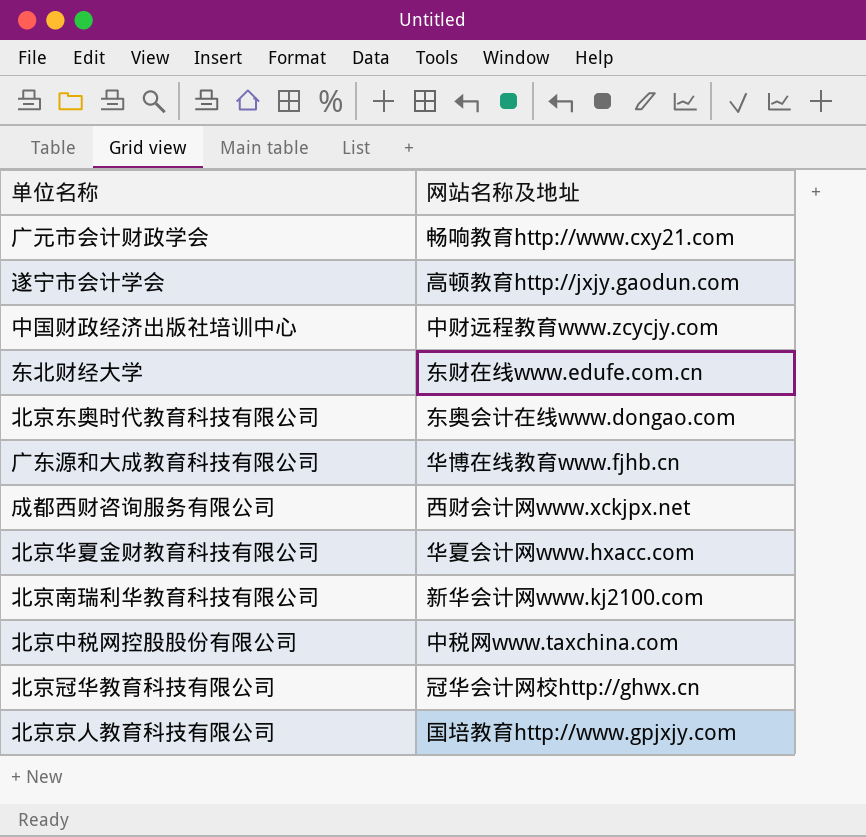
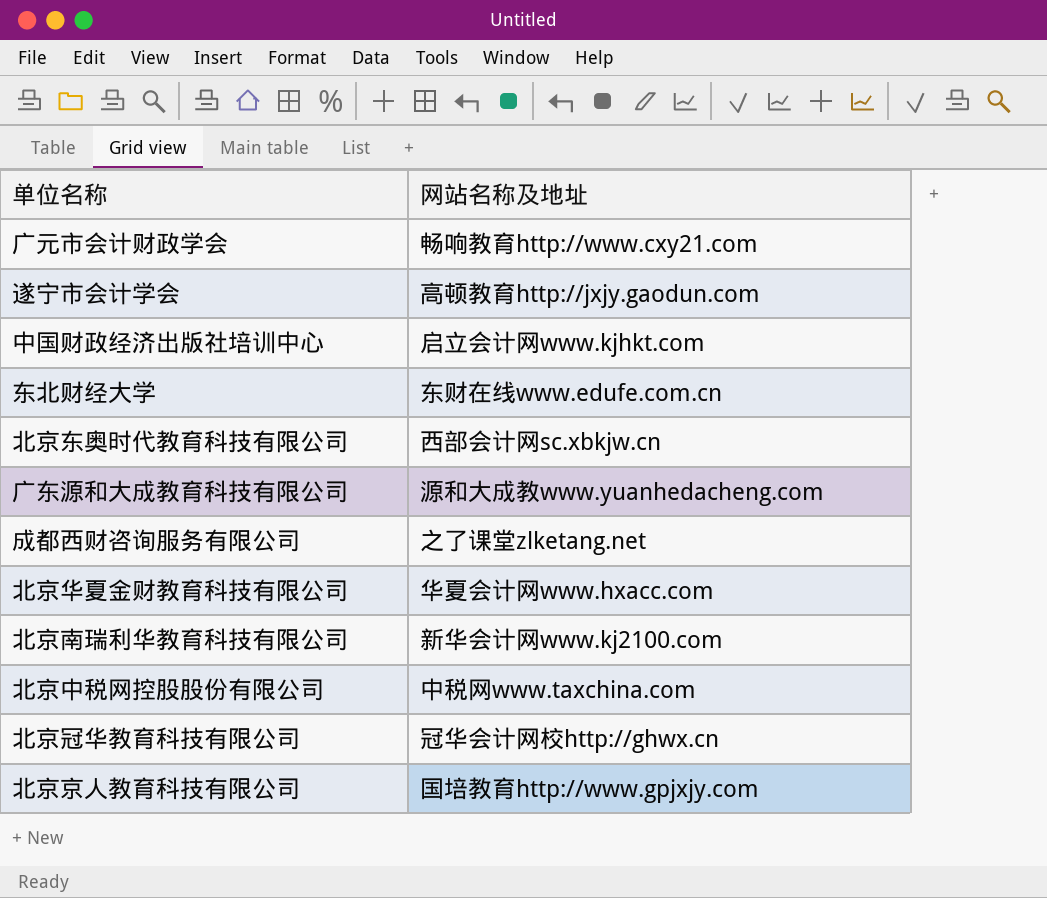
中国财政经济出版社培训中心 | 网站名称及地址: 中财远程教育www.zcycjy.com -> 启立会计网www.kjhkt.com
北京东奥时代教育科技有限公司 | 网站名称及地址: 东奥会计在线www.dongao.com -> 西部会计网sc.xbkjw.cn
广东源和大成教育科技有限公司 | 网站名称及地址: 华博在线教育www.fjhb.cn -> 源和大成教www.yuanhedacheng.com
成都西财咨询服务有限公司 | 网站名称及地址: 西财会计网www.xckjpx.net -> 之了课堂zlketang.net

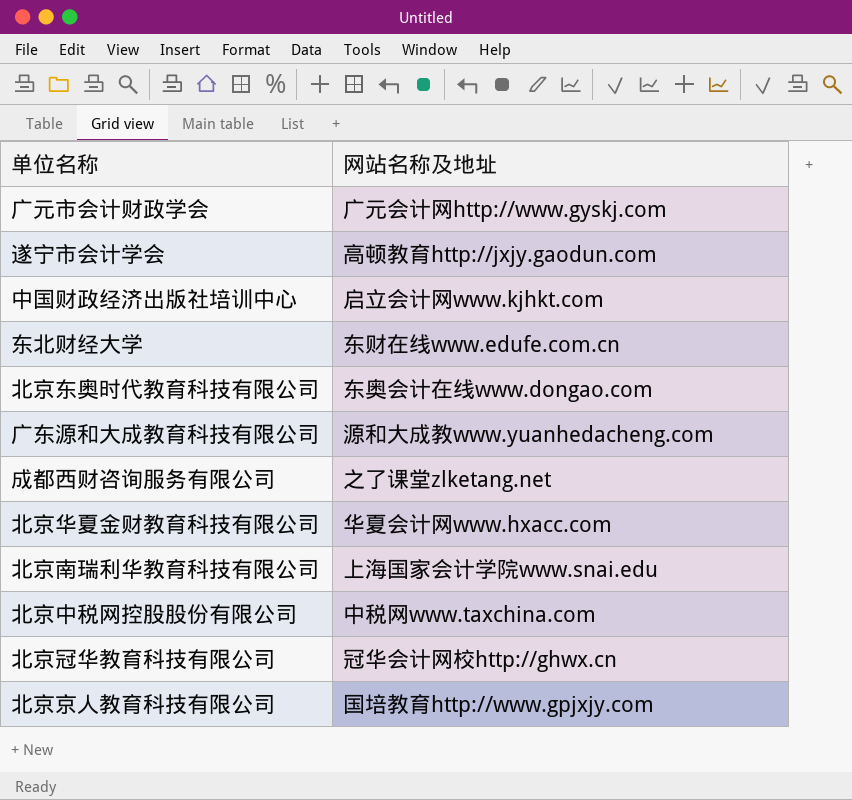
广元市会计财政学会 | 网站名称及地址: 畅响教育http://www.cxy21.com -> 广元会计网http://www.gyskj.com
北京东奥时代教育科技有限公司 | 网站名称及地址: 西部会计网sc.xbkjw.cn -> 东奥会计在线www.dongao.com
北京南瑞利华教育科技有限公司 | 网站名称及地址: 新华会计网www.kj2100.com -> 上海国家会计学院www.snai.edu

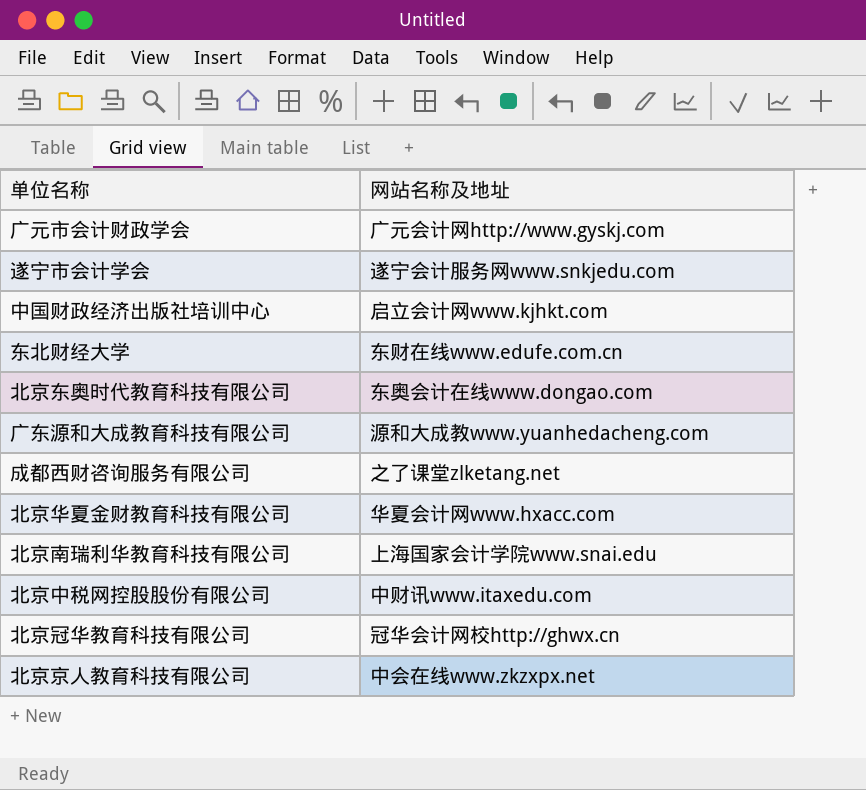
遂宁市会计学会 | 网站名称及地址: 高顿教育http://jxjy.gaodun.com -> 遂宁会计服务网www.snkjedu.com
北京中税网控股股份有限公司 | 网站名称及地址: 中税网www.taxchina.com -> 中财讯www.itaxedu.com
北京京人教育科技有限公司 | 网站名称及地址: 国培教育http://www.gpjxjy.com -> 中会在线www.zkzxpx.net

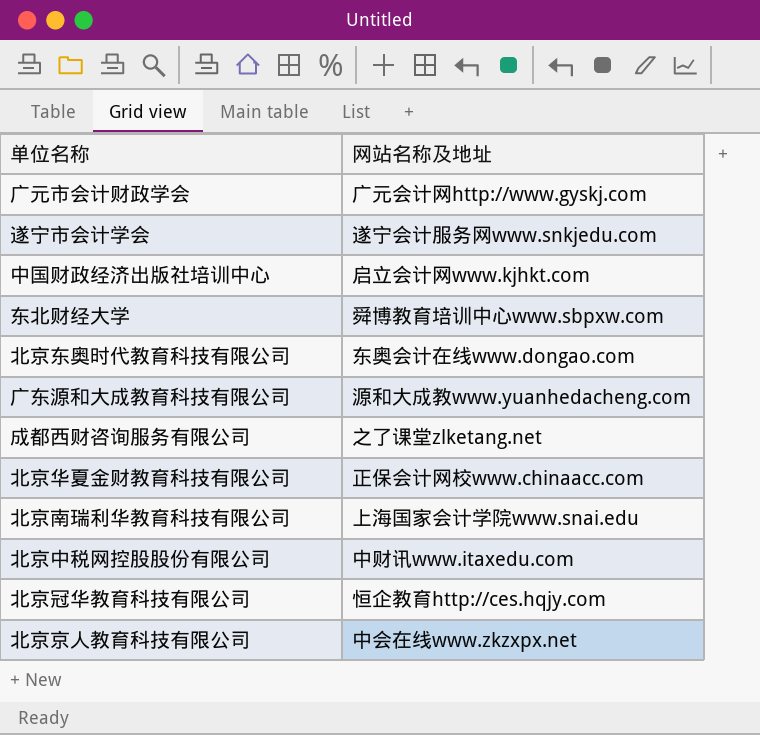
东北财经大学 | 网站名称及地址: 东财在线www.edufe.com.cn -> 舜博教育培训中心www.sbpxw.com
北京华夏金财教育科技有限公司 | 网站名称及地址: 华夏会计网www.hxacc.com -> 正保会计网校www.chinaacc.com
北京冠华教育科技有限公司 | 网站名称及地址: 冠华会计网校http://ghwx.cn -> 恒企教育http://ces.hqjy.com

